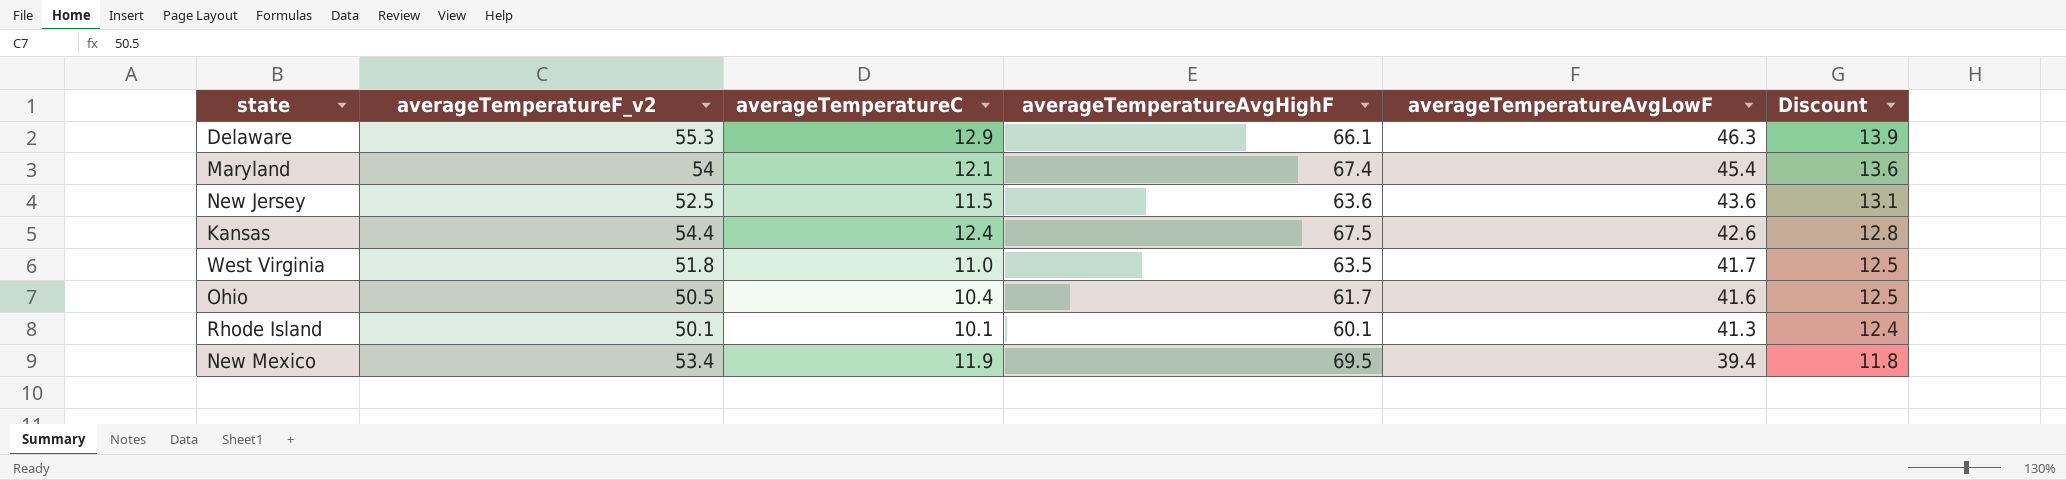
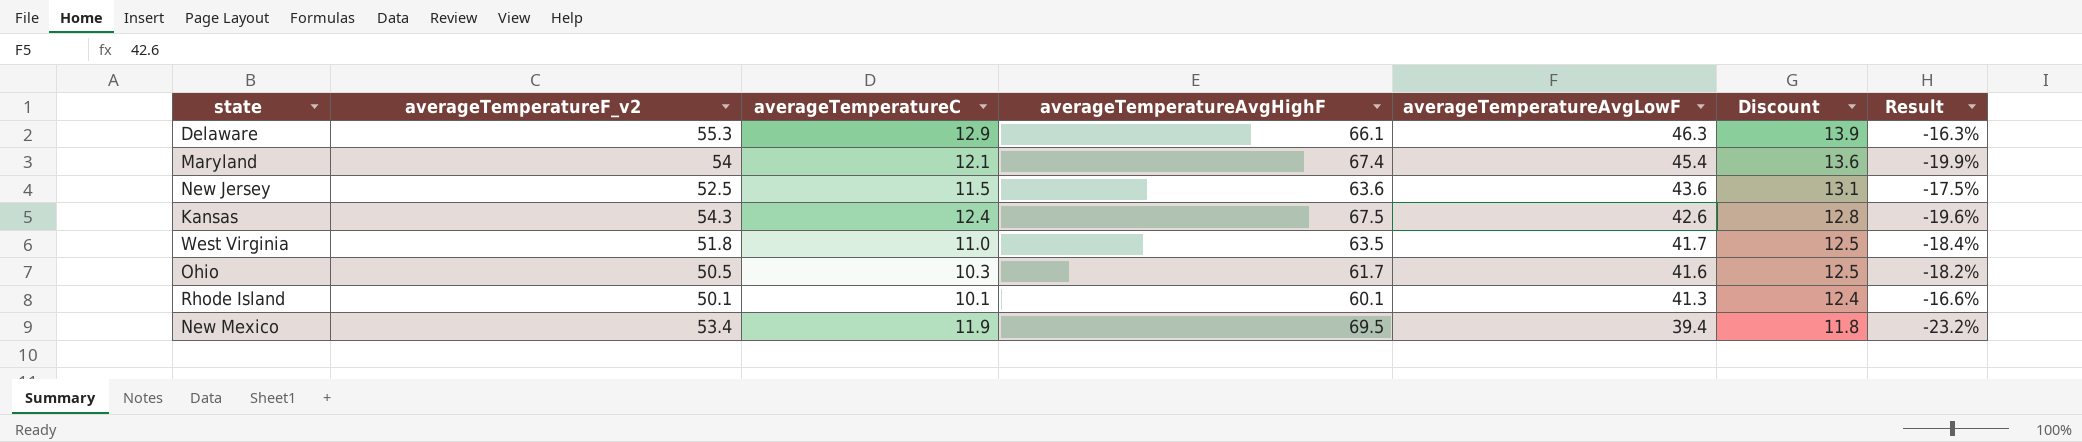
column Result | formula: none -> ([averageTemperatureF_v2] - [averageTemperatureAvgHighF]) / [averageTemperatureAvgHighF]
Kansas | averageTemperatureF_v2: 54.4 -> 54.3
Ohio | averageTemperatureC: 10.4 -> 10.3

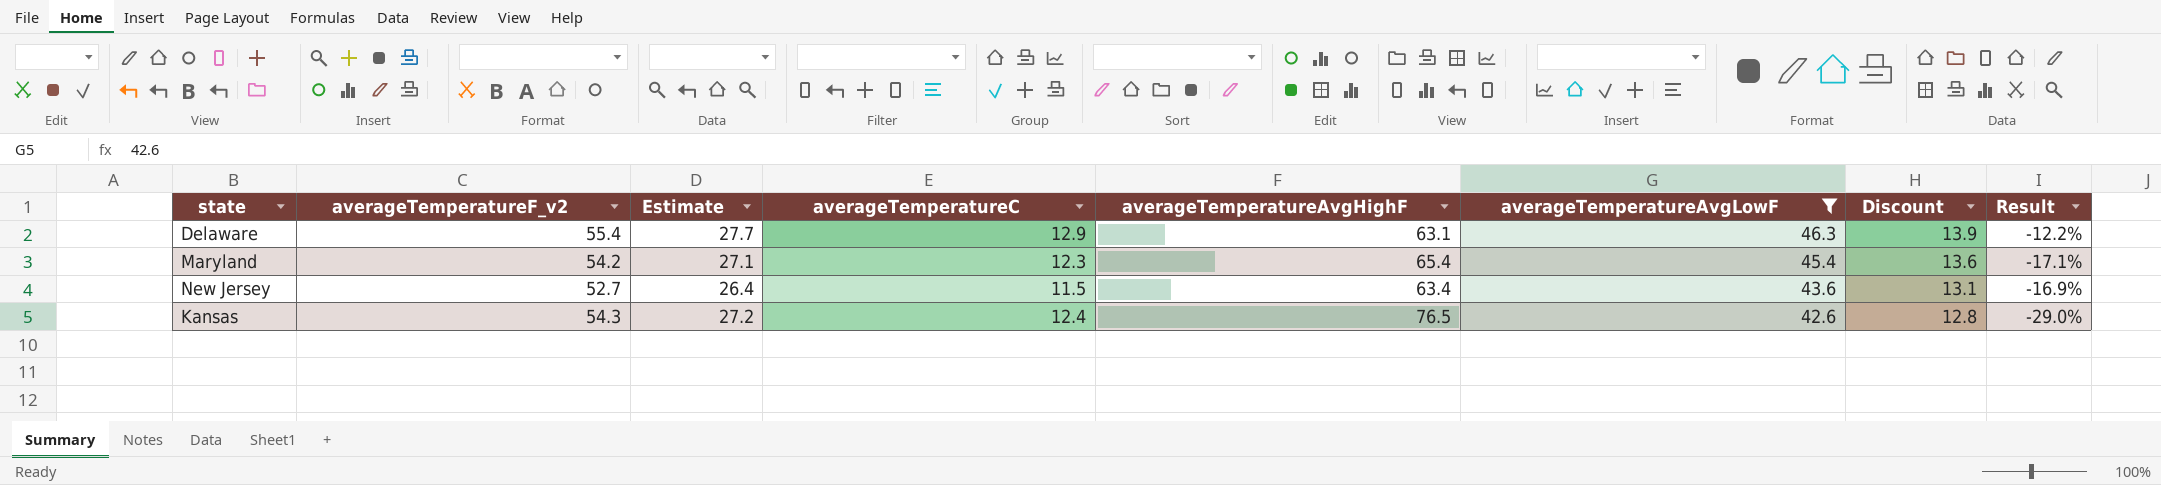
filter: none -> averageTemperatureAvgLowF >= 42.6
column Estimate | formula: none -> [averageTemperatureF_v2] * 0.5
Delaware | averageTemperatureF_v2: 55.3 -> 55.4
Delaware | averageTemperatureAvgHighF: 66.1 -> 63.1
Delaware | Result: -16.3% -> -12.2%
Maryland | averageTemperatureF_v2: 54 -> 54.2
Maryland | averageTemperatureC: 12.1 -> 12.3
Maryland | averageTemperatureAvgHighF: 67.4 -> 65.4
Maryland | Result: -19.9% -> -17.1%
New Jersey | averageTemperatureF_v2: 52.5 -> 52.7
New Jersey | averageTemperatureAvgHighF: 63.6 -> 63.4
New Jersey | Result: -17.5% -> -16.9%
Kansas | averageTemperatureAvgHighF: 67.5 -> 76.5
Kansas | Result: -19.6% -> -29.0%

